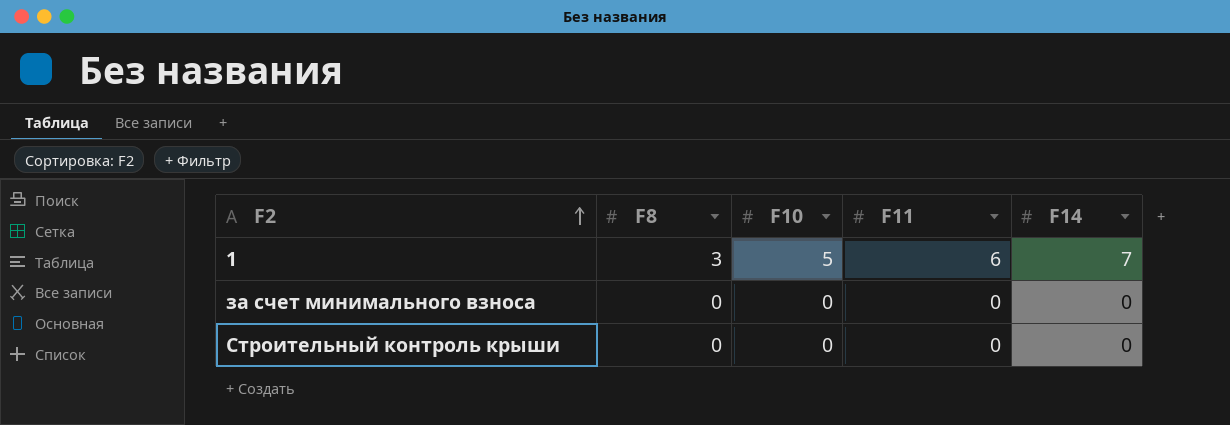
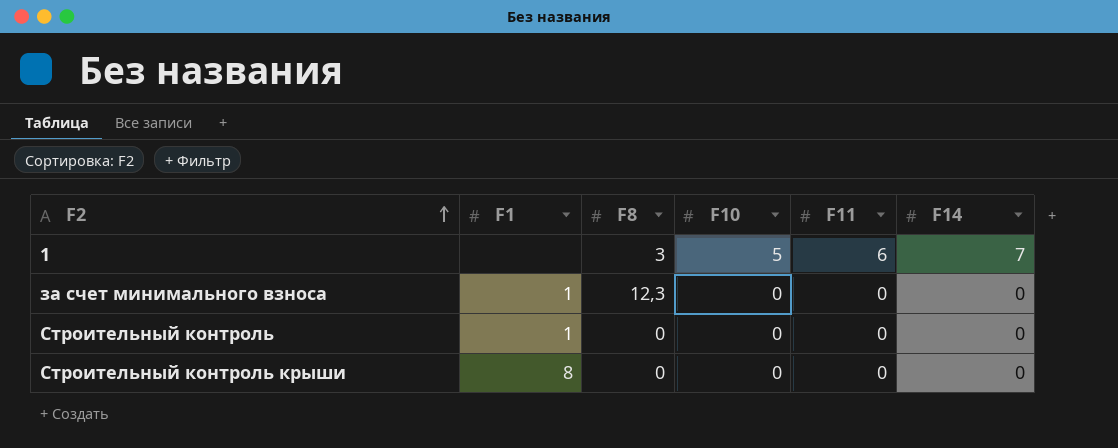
column F1 | position: none -> 2
за счет минимального взноса | F8: 0 -> 12,3
row Строительный контроль: none -> 1 | 0 | 0 | 0 | 0

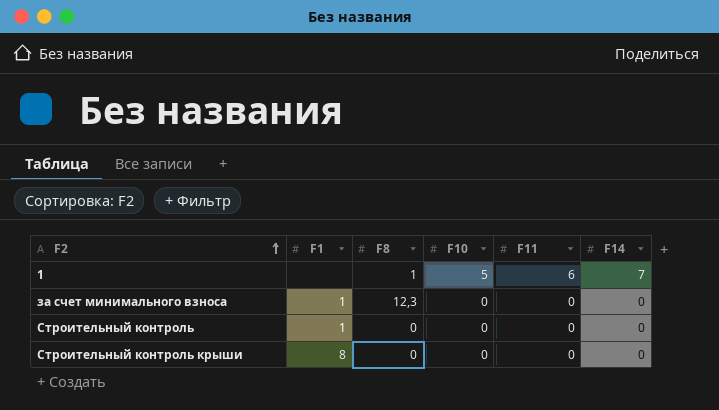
1 | F8: 3 -> 1

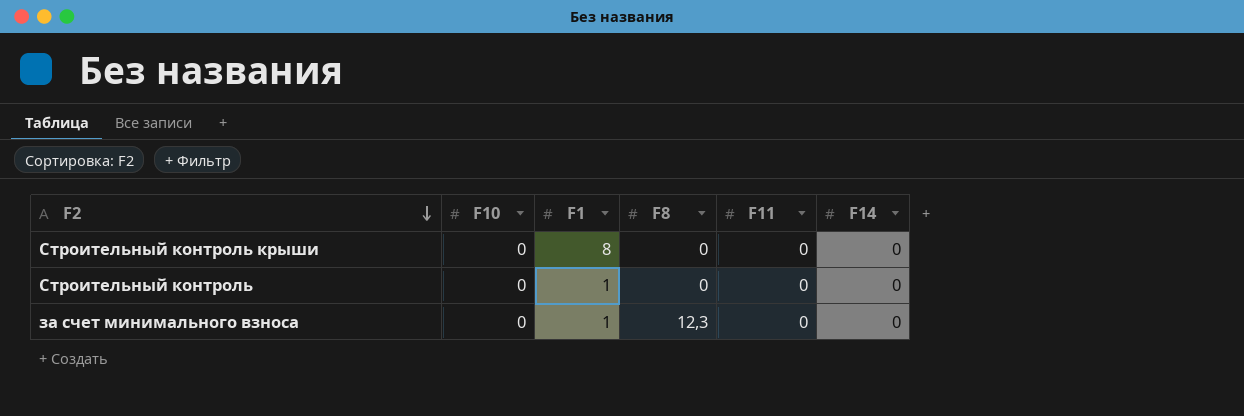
row order: F2 ascending -> F2 descending
column F10 | position: 4 -> 2
row 1: none | 1 | 5 | 6 | 7 -> none

